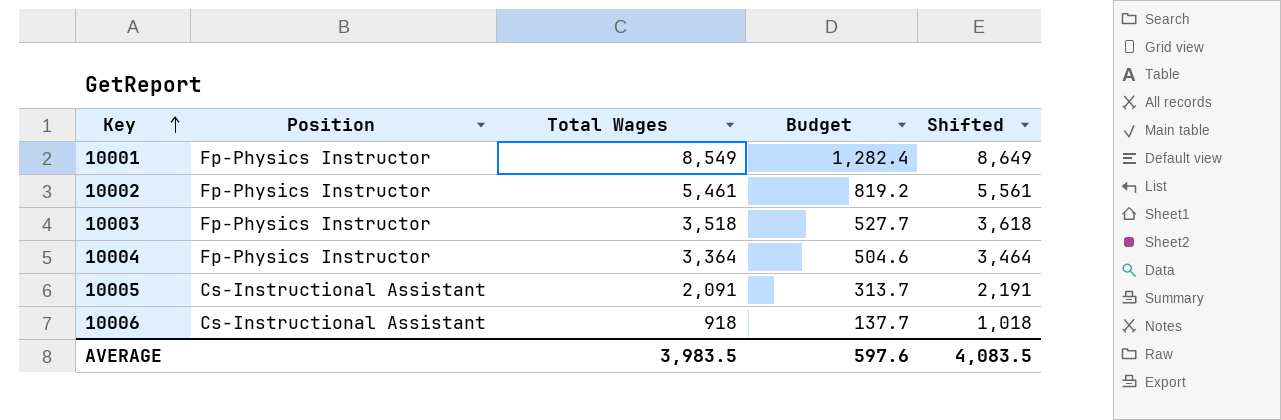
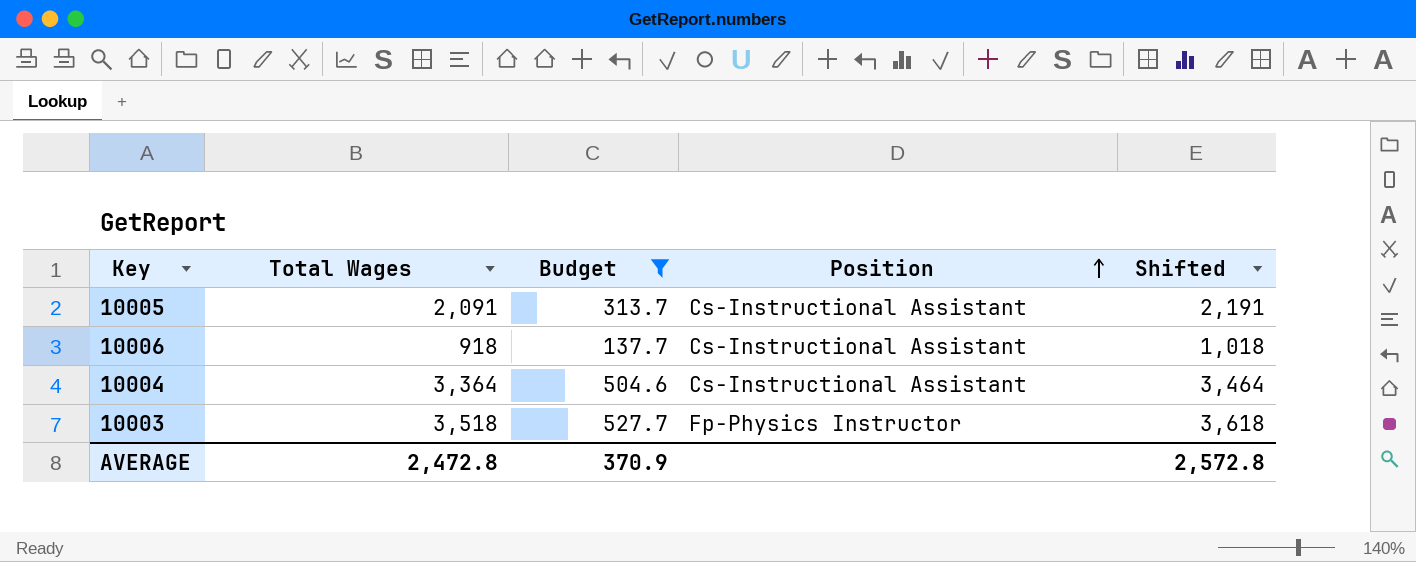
filter: none -> Budget <= 527.7
row order: Key ascending -> Position ascending
column Position | position: 2 -> 4
10004 | Position: Fp-Physics Instructor -> Cs-Instructional Assistant
AVERAGE | Total Wages: 3,983.5 -> 2,472.8
AVERAGE | Budget: 597.6 -> 370.9
AVERAGE | Shifted: 4,083.5 -> 2,572.8

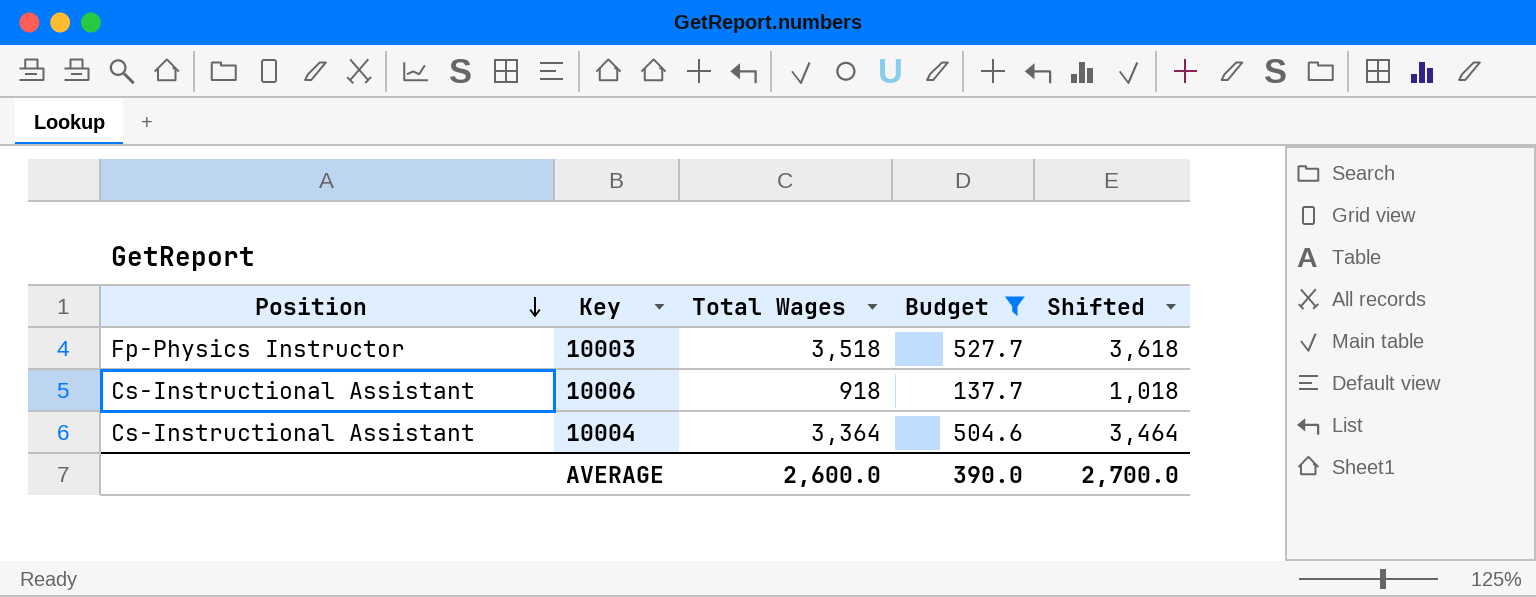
row order: Position ascending -> Position descending
column Position | position: 4 -> 1
row 10005: 2,091 | 313.7 | Cs-Instructional Assistant | 2,191 -> none
AVERAGE | Total Wages: 2,472.8 -> 2,600.0
AVERAGE | Budget: 370.9 -> 390.0
AVERAGE | Shifted: 2,572.8 -> 2,700.0

